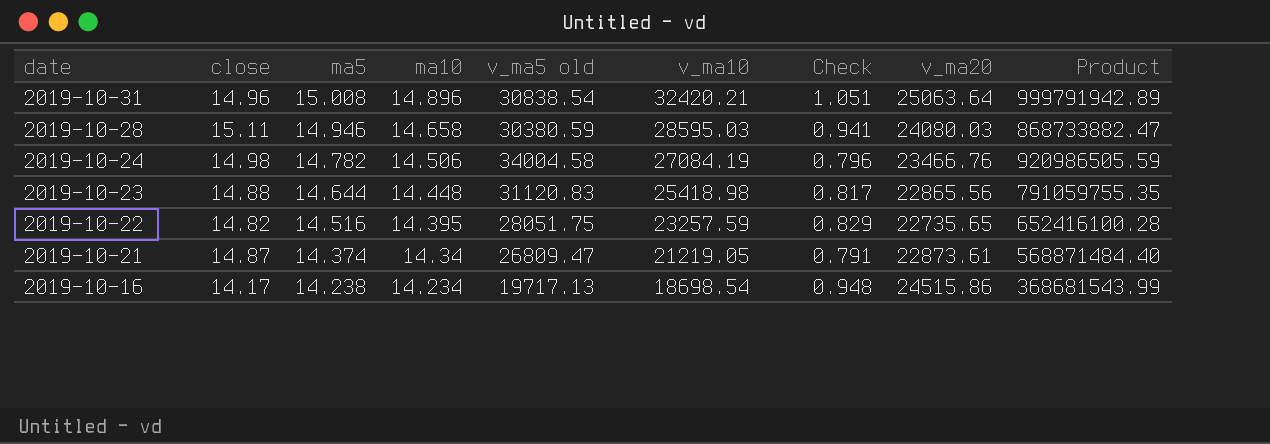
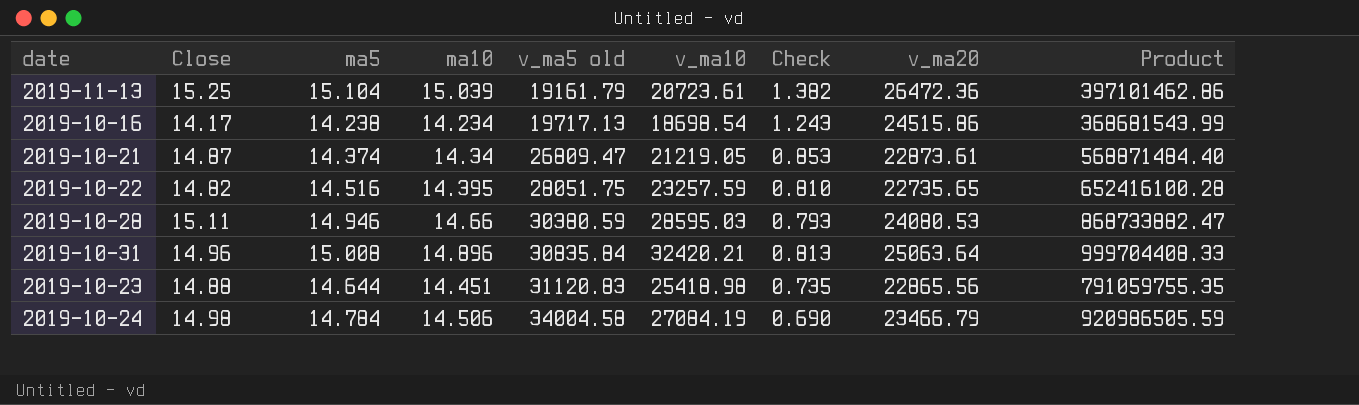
row order: date descending -> v_ma5 old ascending
column name: close -> Close
column Check | formula: [v_ma10] / [v_ma5 old] -> [v_ma20] / [v_ma5 old]
row 2019-11-13: none -> 15.25 | 15.104 | 15.039 | 19161.79 | 20723.61 | 1.382 | 26472.36 | 397101462.86
2019-10-28 | ma10: 14.658 -> 14.66
2019-10-28 | v_ma20: 24080.03 -> 24080.53
2019-10-31 | v_ma5 old: 30838.54 -> 30835.84
2019-10-31 | Product: 999791942.89 -> 999704408.33
2019-10-23 | ma10: 14.448 -> 14.451
2019-10-24 | ma5: 14.782 -> 14.784
2019-10-24 | v_ma20: 23466.76 -> 23466.79

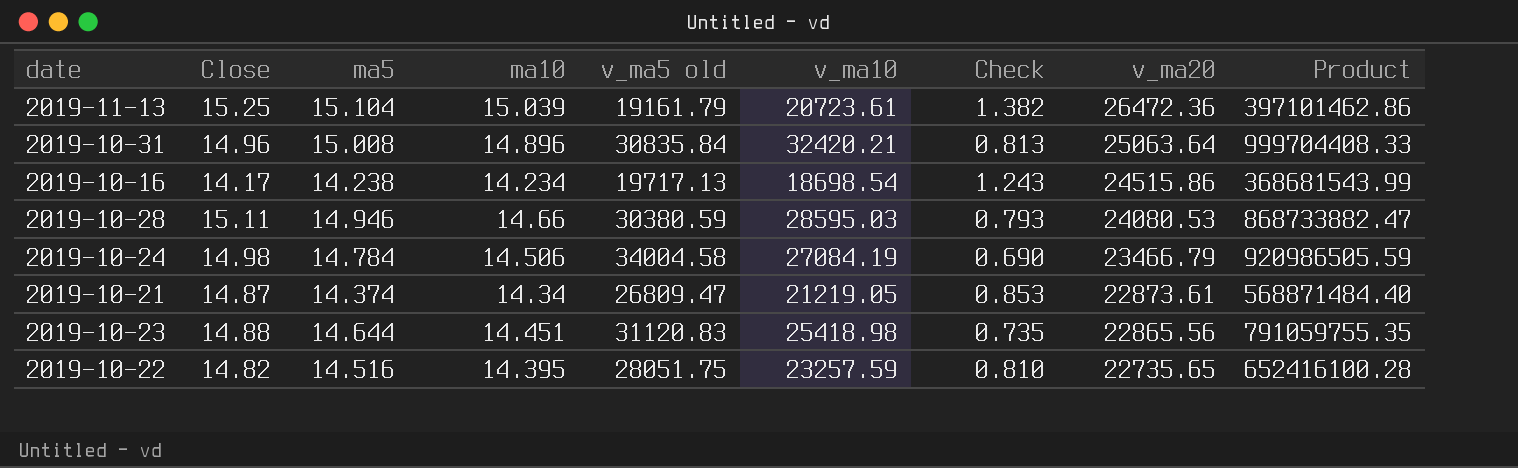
row order: v_ma5 old ascending -> v_ma20 descending

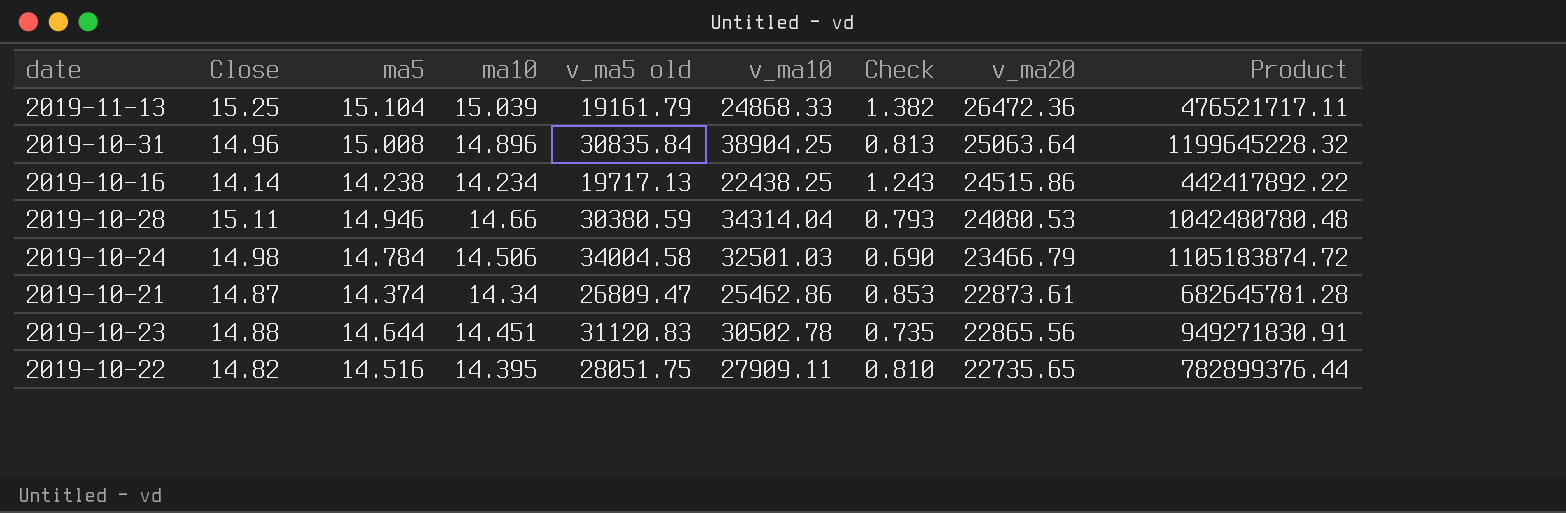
2019-11-13 | v_ma10: 20723.61 -> 24868.33
2019-11-13 | Product: 397101462.86 -> 476521717.11
2019-10-31 | v_ma10: 32420.21 -> 38904.25
2019-10-31 | Product: 999704408.33 -> 1199645228.32
2019-10-16 | Close: 14.17 -> 14.14
2019-10-16 | v_ma10: 18698.54 -> 22438.25
2019-10-16 | Product: 368681543.99 -> 442417892.22
2019-10-28 | v_ma10: 28595.03 -> 34314.04
2019-10-28 | Product: 868733882.47 -> 1042480780.48
2019-10-24 | v_ma10: 27084.19 -> 32501.03
2019-10-24 | Product: 920986505.59 -> 1105183874.72
2019-10-21 | v_ma10: 21219.05 -> 25462.86
2019-10-21 | Product: 568871484.40 -> 682645781.28
2019-10-23 | v_ma10: 25418.98 -> 30502.78
2019-10-23 | Product: 791059755.35 -> 949271830.91
2019-10-22 | v_ma10: 23257.59 -> 27909.11
2019-10-22 | Product: 652416100.28 -> 782899376.44

